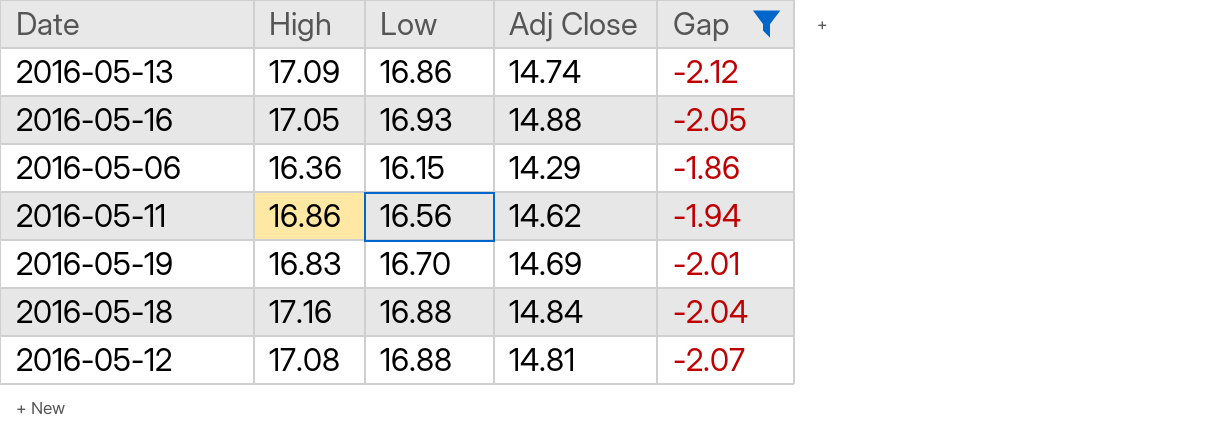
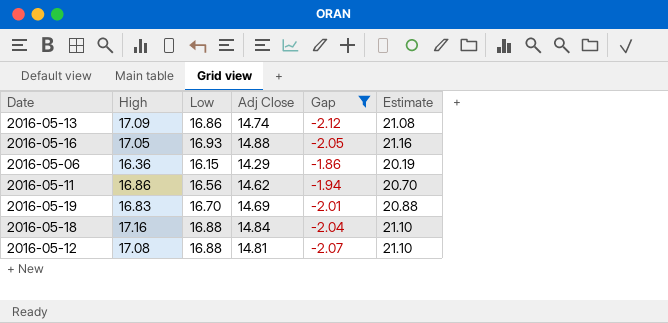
column Estimate | formula: none -> [Low] * 1.25

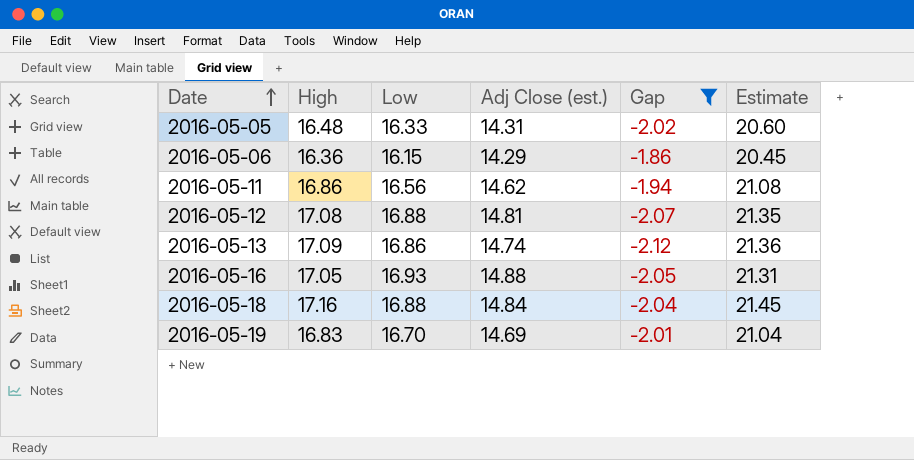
row order: none -> Date ascending
column name: Adj Close -> Adj Close (est.)
column Estimate | formula: [Low] * 1.25 -> [High] * 1.25
row 2016-05-05: none -> 16.48 | 16.33 | 14.31 | -2.02 | 20.60

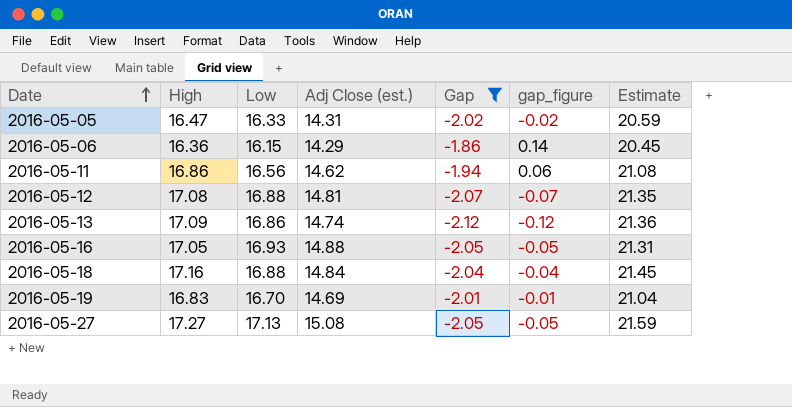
column gap_figure | formula: none -> [Gap] + 2
2016-05-05 | High: 16.48 -> 16.47
2016-05-05 | Estimate: 20.60 -> 20.59
row 2016-05-27: none -> 17.27 | 17.13 | 15.08 | -2.05 | -0.05 | 21.59

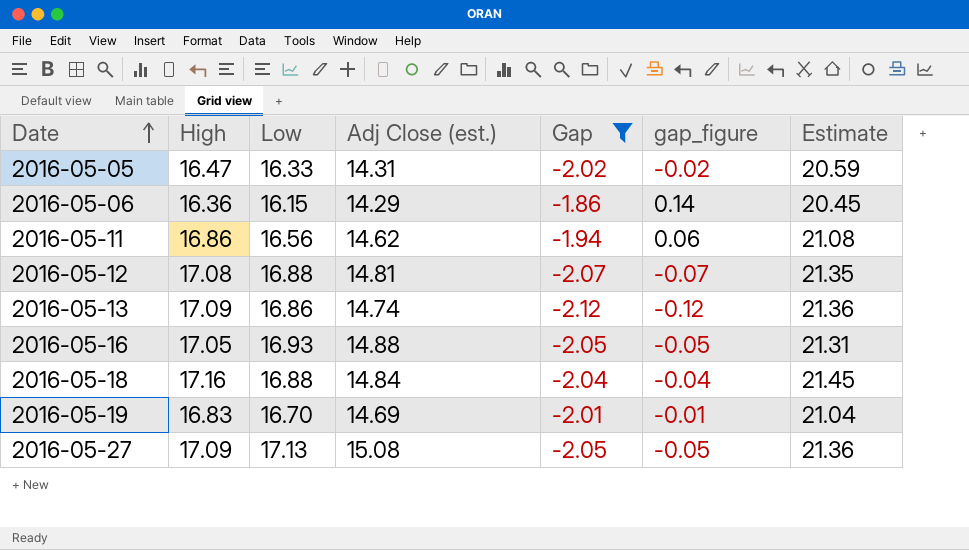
2016-05-27 | High: 17.27 -> 17.09
2016-05-27 | Estimate: 21.59 -> 21.36

